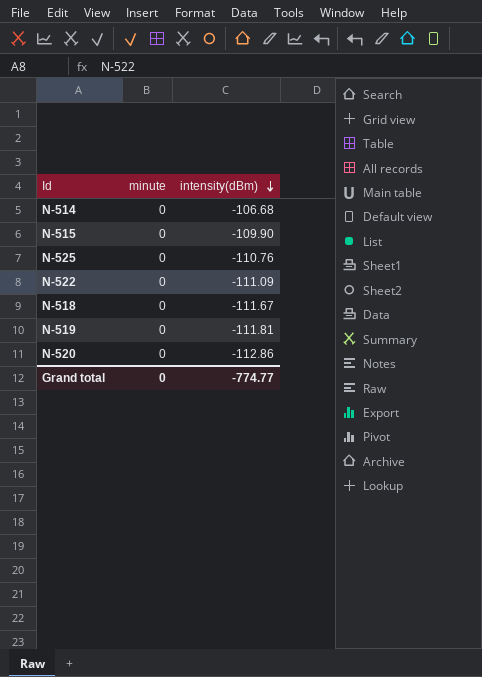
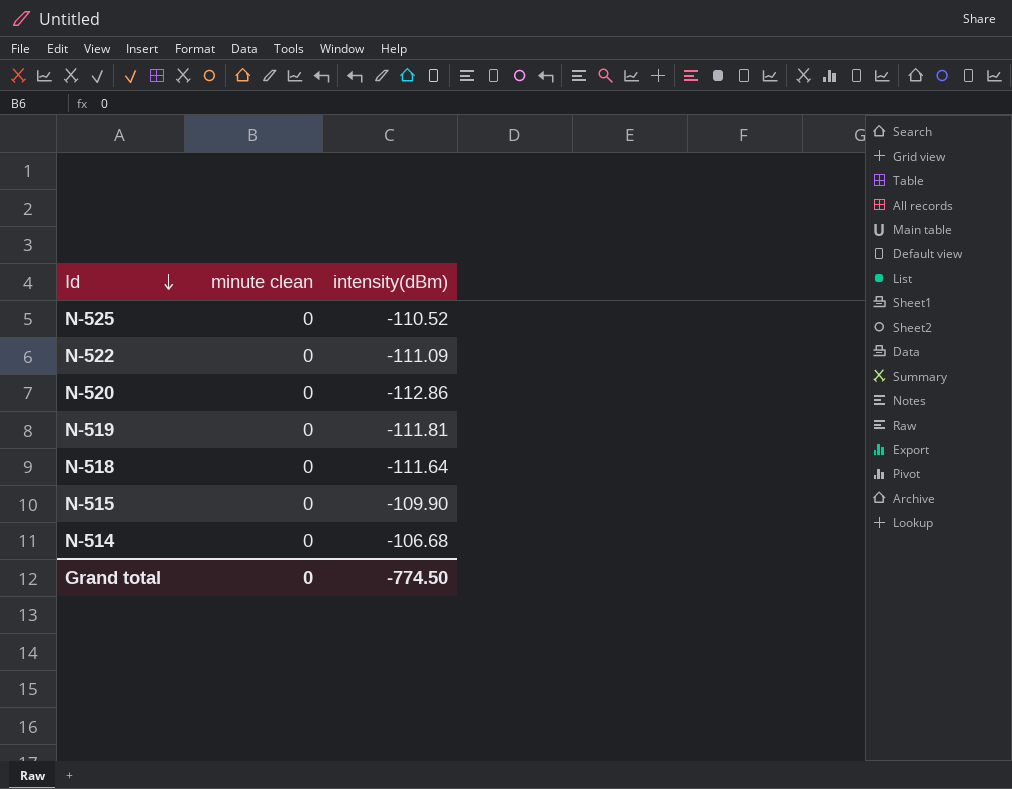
row order: intensity(dBm) descending -> Id descending
column name: minute -> minute clean
N-525 | intensity(dBm): -110.76 -> -110.52
N-518 | intensity(dBm): -111.67 -> -111.64
Grand total | intensity(dBm): -774.77 -> -774.50

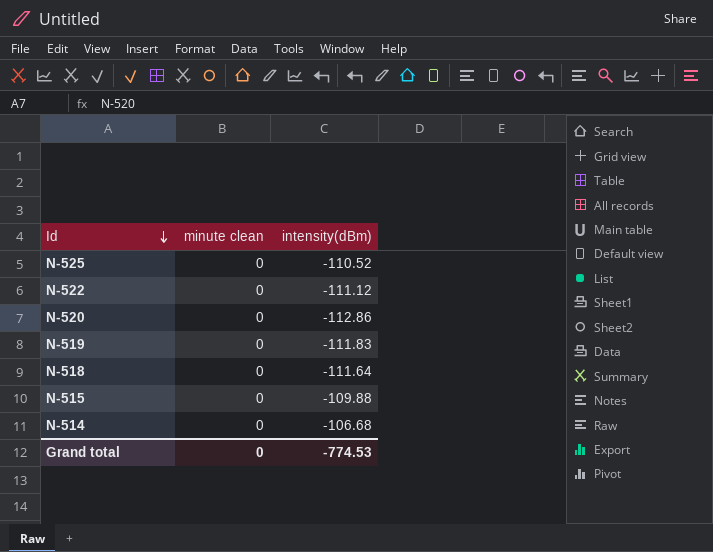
N-522 | intensity(dBm): -111.09 -> -111.12
N-519 | intensity(dBm): -111.81 -> -111.83
N-515 | intensity(dBm): -109.90 -> -109.88
Grand total | intensity(dBm): -774.50 -> -774.53

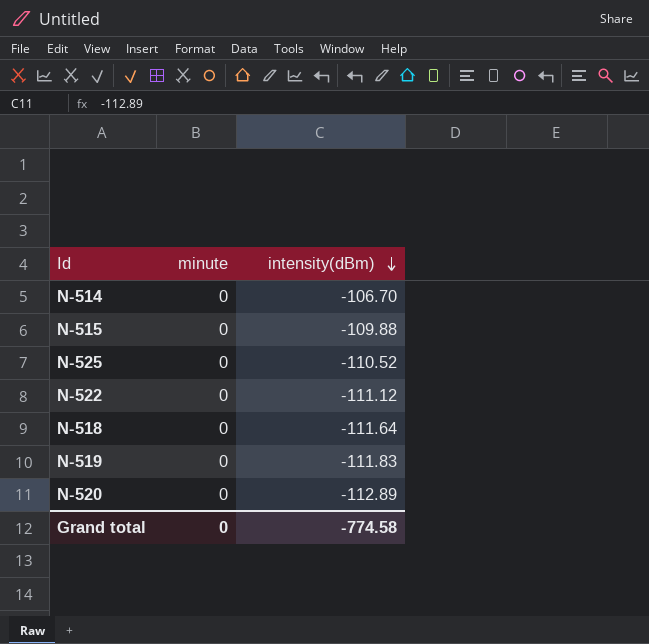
row order: Id descending -> intensity(dBm) descending
column name: minute clean -> minute
N-514 | intensity(dBm): -106.68 -> -106.70
N-520 | intensity(dBm): -112.86 -> -112.89
Grand total | intensity(dBm): -774.53 -> -774.58

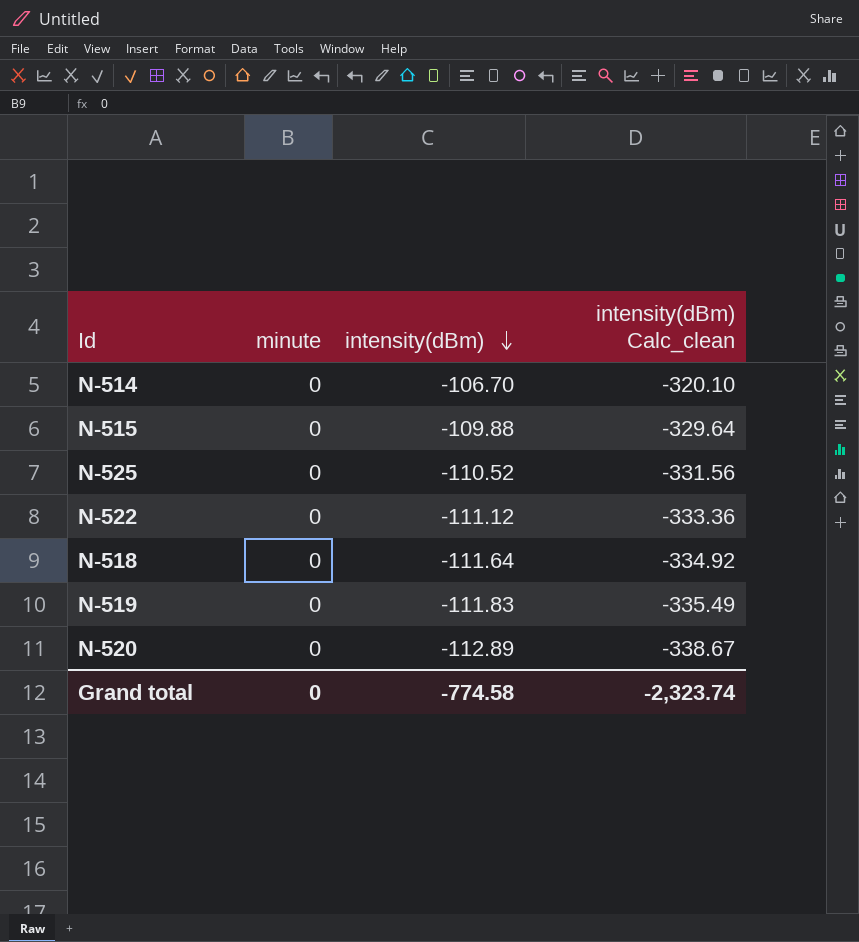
column intensity(dBm) Calc_clean | formula: none -> [intensity(dBm)] * 3

